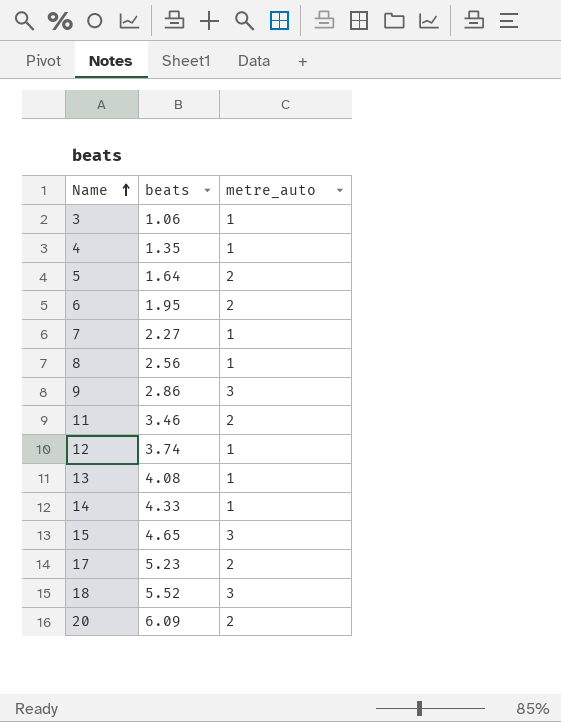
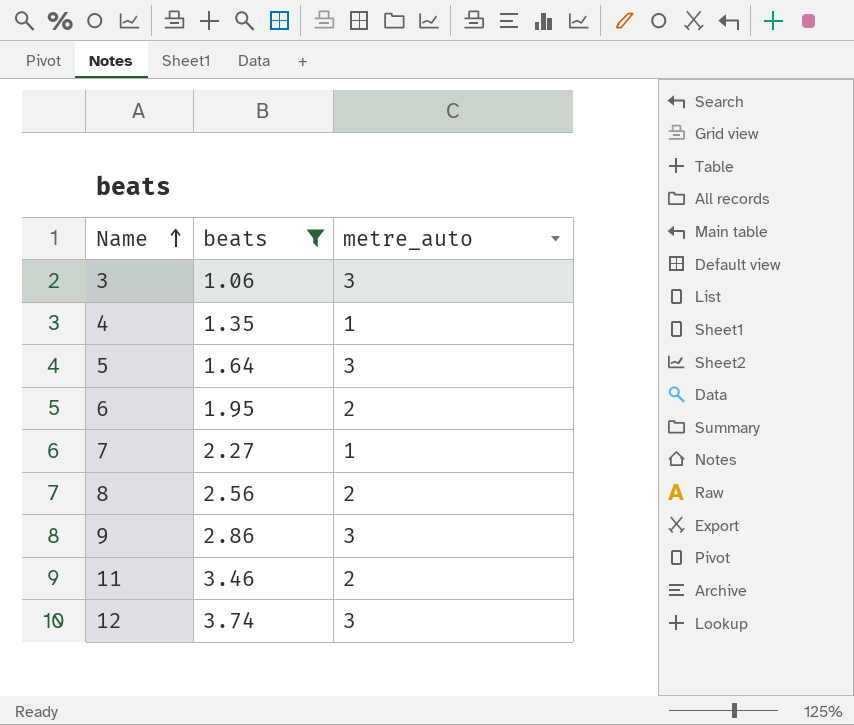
filter: none -> beats <= 3.74
3 | metre_auto: 1 -> 3
5 | metre_auto: 2 -> 3
8 | metre_auto: 1 -> 2
12 | metre_auto: 1 -> 3

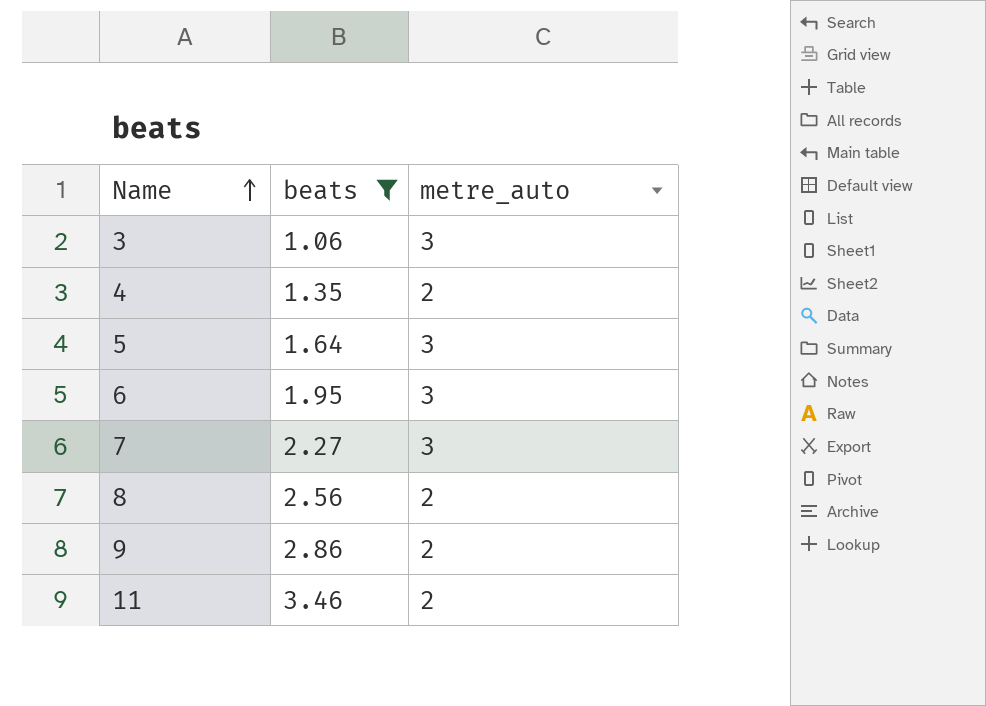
row 12: 3.74 | 3 -> none
4 | metre_auto: 1 -> 2
6 | metre_auto: 2 -> 3
7 | metre_auto: 1 -> 3
9 | metre_auto: 3 -> 2

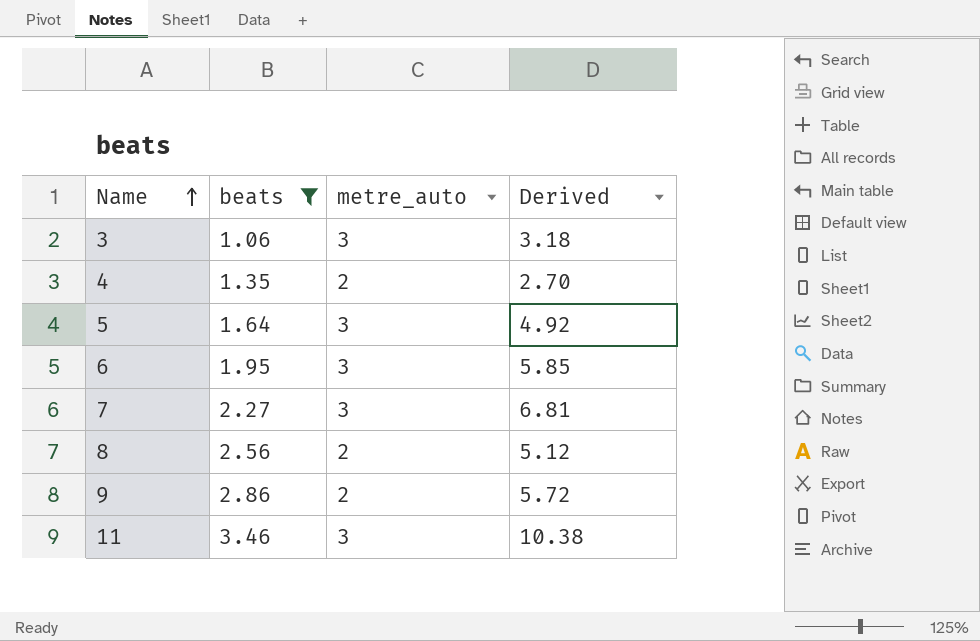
column Derived | formula: none -> [beats] * [metre_auto]
11 | metre_auto: 2 -> 3

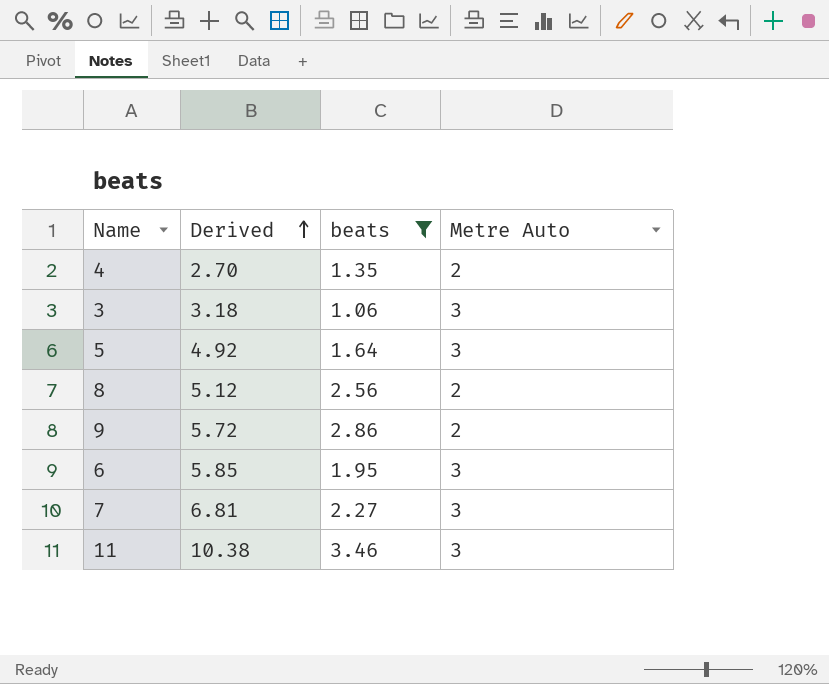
row order: Name ascending -> Derived ascending
column Derived | position: 4 -> 2
column name: metre_auto -> Metre Auto

